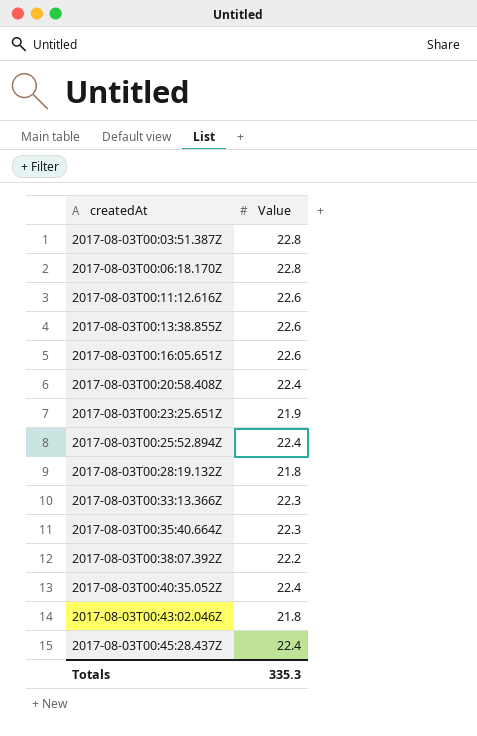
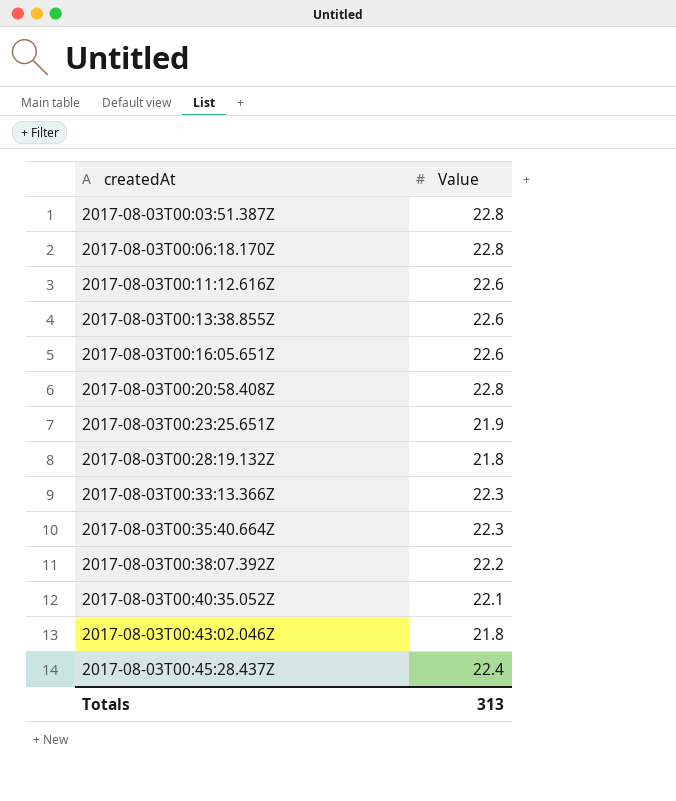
row 2017-08-03T00:25:52.894Z: 22.4 -> none
2017-08-03T00:20:58.408Z | Value: 22.4 -> 22.8
2017-08-03T00:40:35.052Z | Value: 22.4 -> 22.1
Totals | Value: 335.3 -> 313

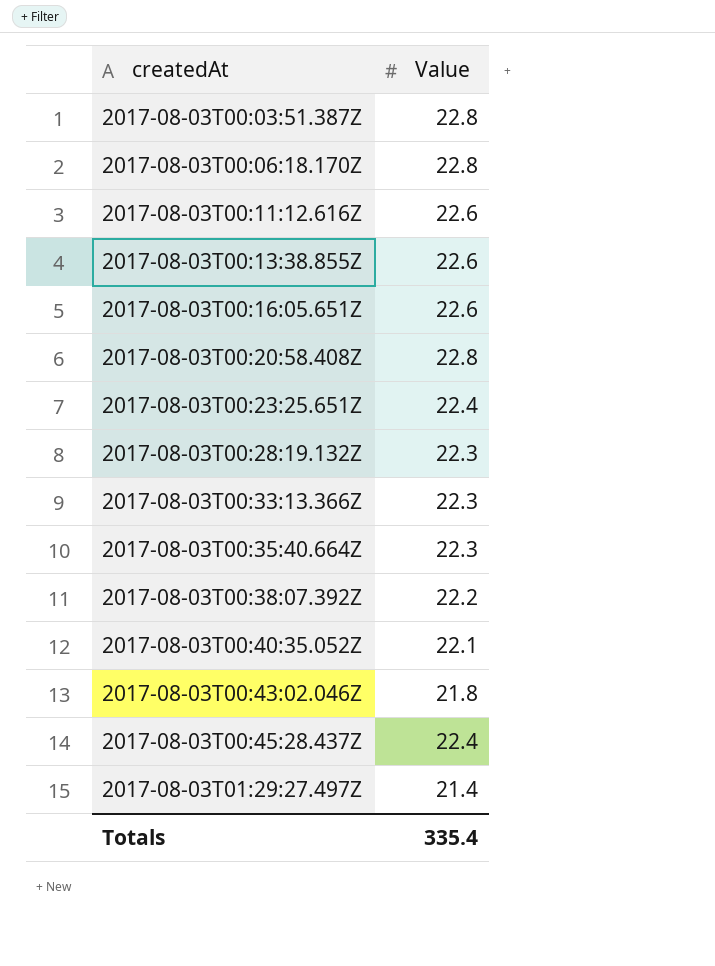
2017-08-03T00:23:25.651Z | Value: 21.9 -> 22.4
2017-08-03T00:28:19.132Z | Value: 21.8 -> 22.3
row 2017-08-03T01:29:27.497Z: none -> 21.4
Totals | Value: 313 -> 335.4

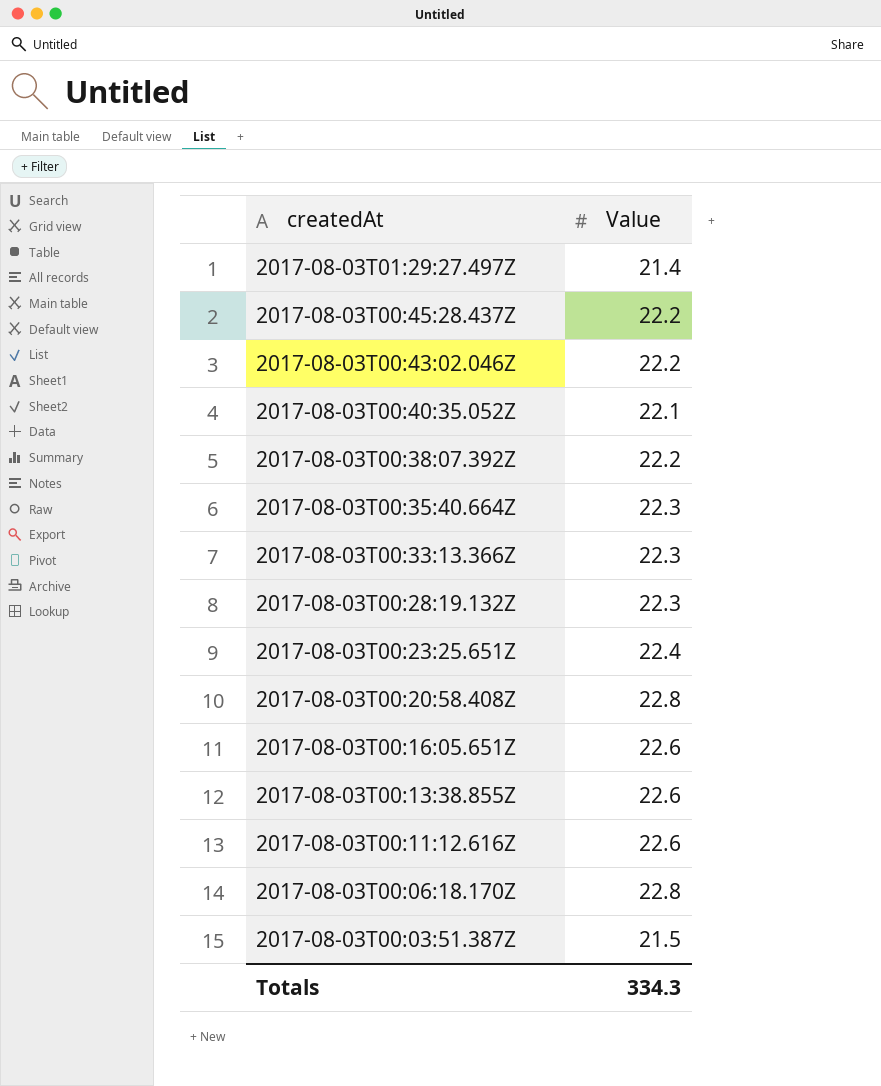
row order: createdAt ascending -> createdAt descending
2017-08-03T00:45:28.437Z | Value: 22.4 -> 22.2
2017-08-03T00:43:02.046Z | Value: 21.8 -> 22.2
2017-08-03T00:03:51.387Z | Value: 22.8 -> 21.5
Totals | Value: 335.4 -> 334.3

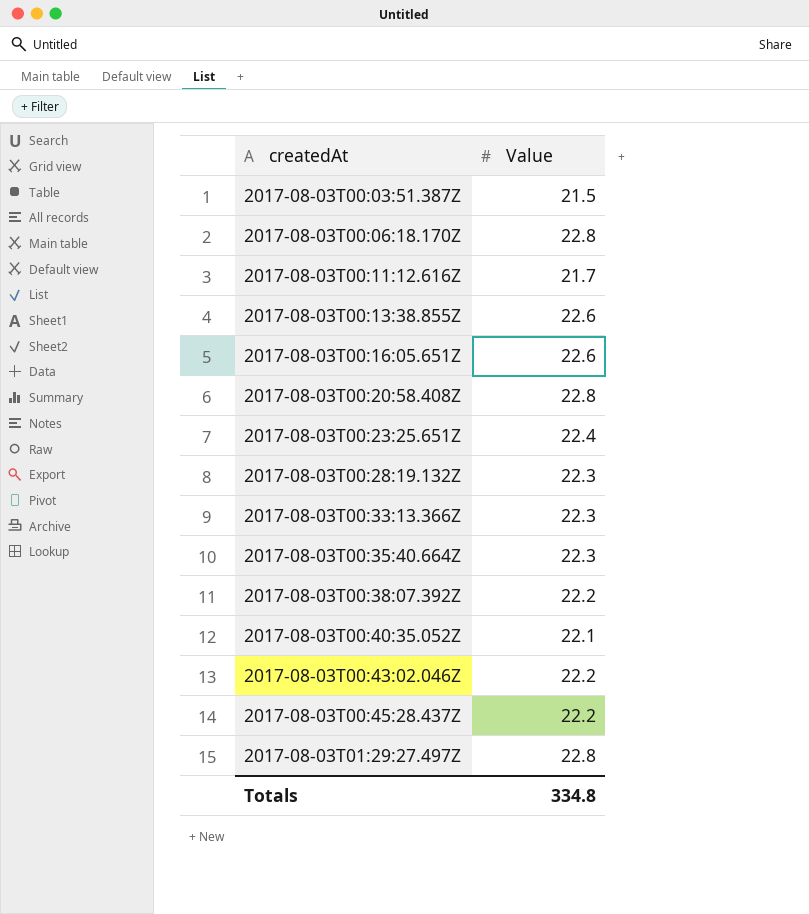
row order: createdAt descending -> createdAt ascending
2017-08-03T00:11:12.616Z | Value: 22.6 -> 21.7
2017-08-03T01:29:27.497Z | Value: 21.4 -> 22.8
Totals | Value: 334.3 -> 334.8

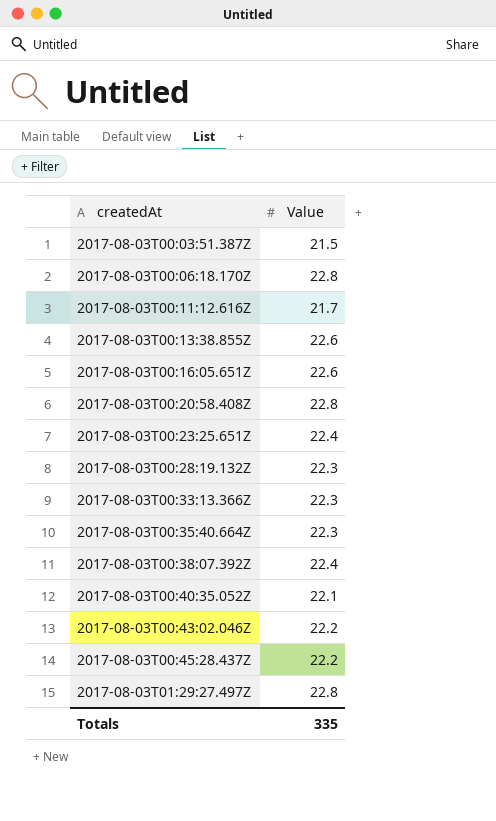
2017-08-03T00:38:07.392Z | Value: 22.2 -> 22.4
Totals | Value: 334.8 -> 335

